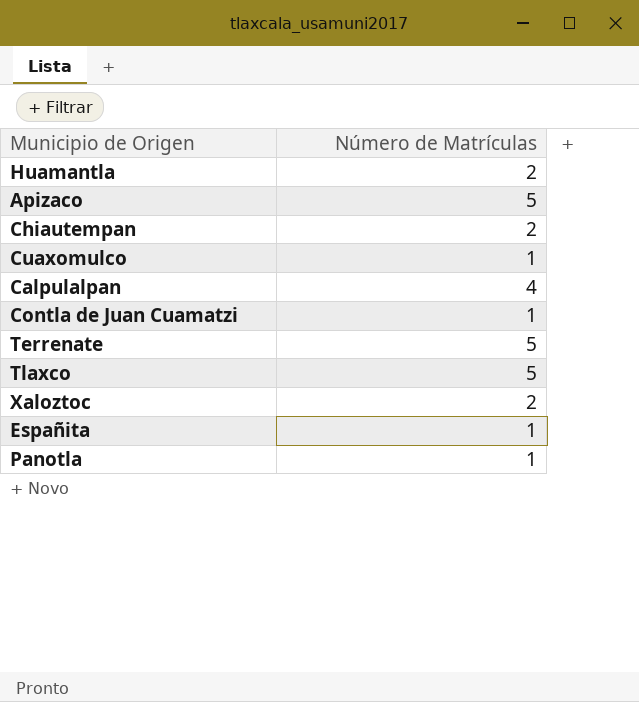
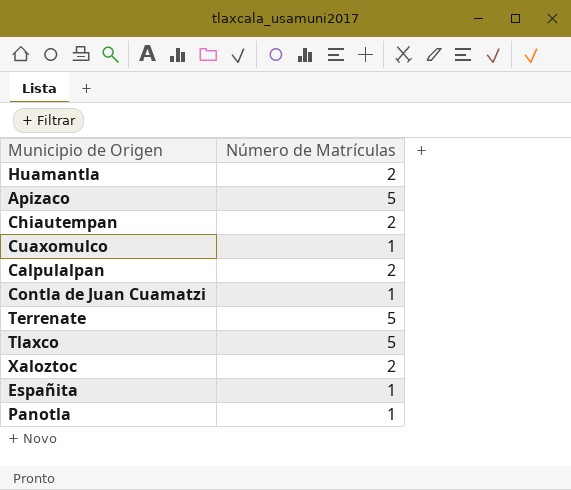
Calpulalpan | Número de Matrículas: 4 -> 2

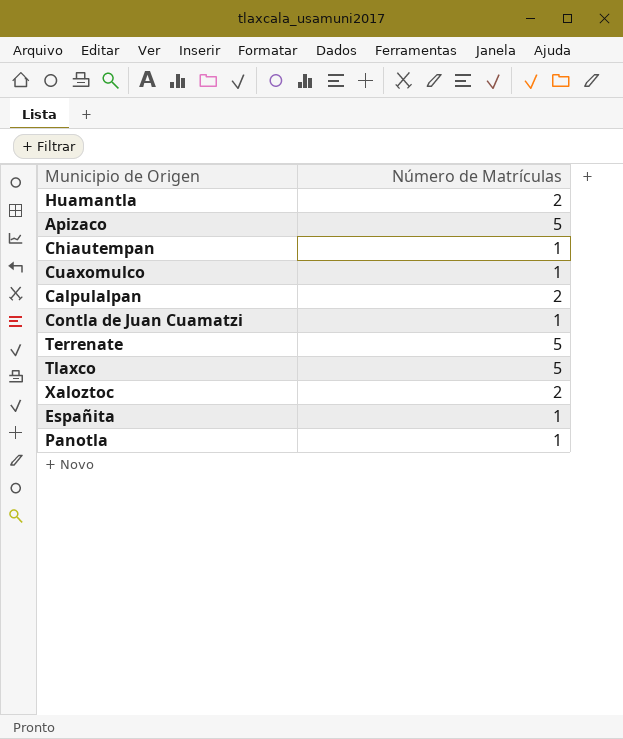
Chiautempan | Número de Matrículas: 2 -> 1

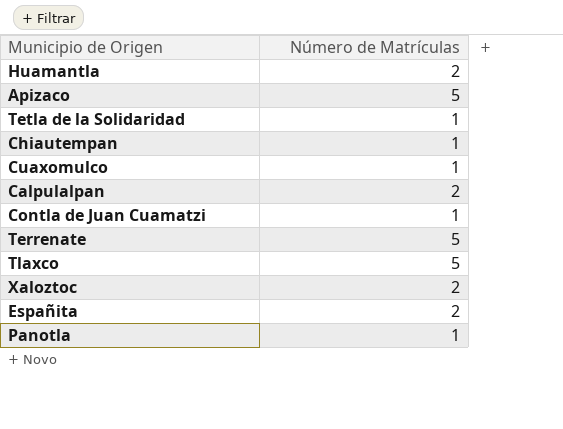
row Tetla de la Solidaridad: none -> 1
Españita | Número de Matrículas: 1 -> 2

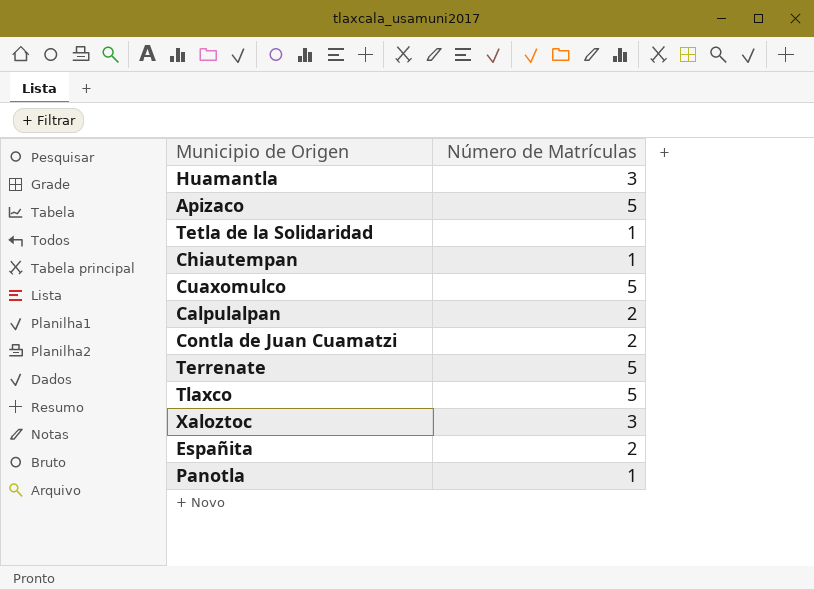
Huamantla | Número de Matrículas: 2 -> 3
Cuaxomulco | Número de Matrículas: 1 -> 5
Contla de Juan Cuamatzi | Número de Matrículas: 1 -> 2
Xaloztoc | Número de Matrículas: 2 -> 3

